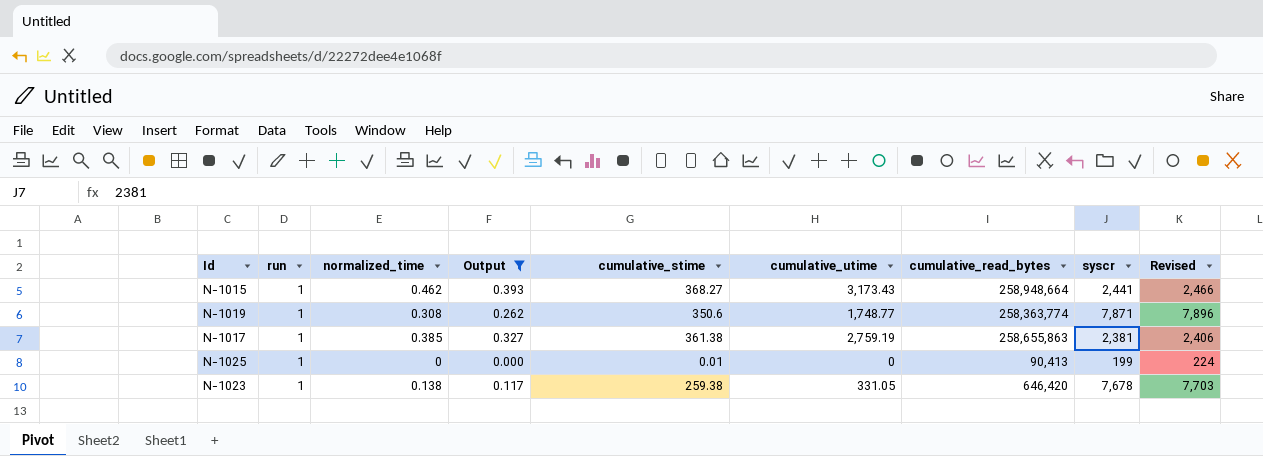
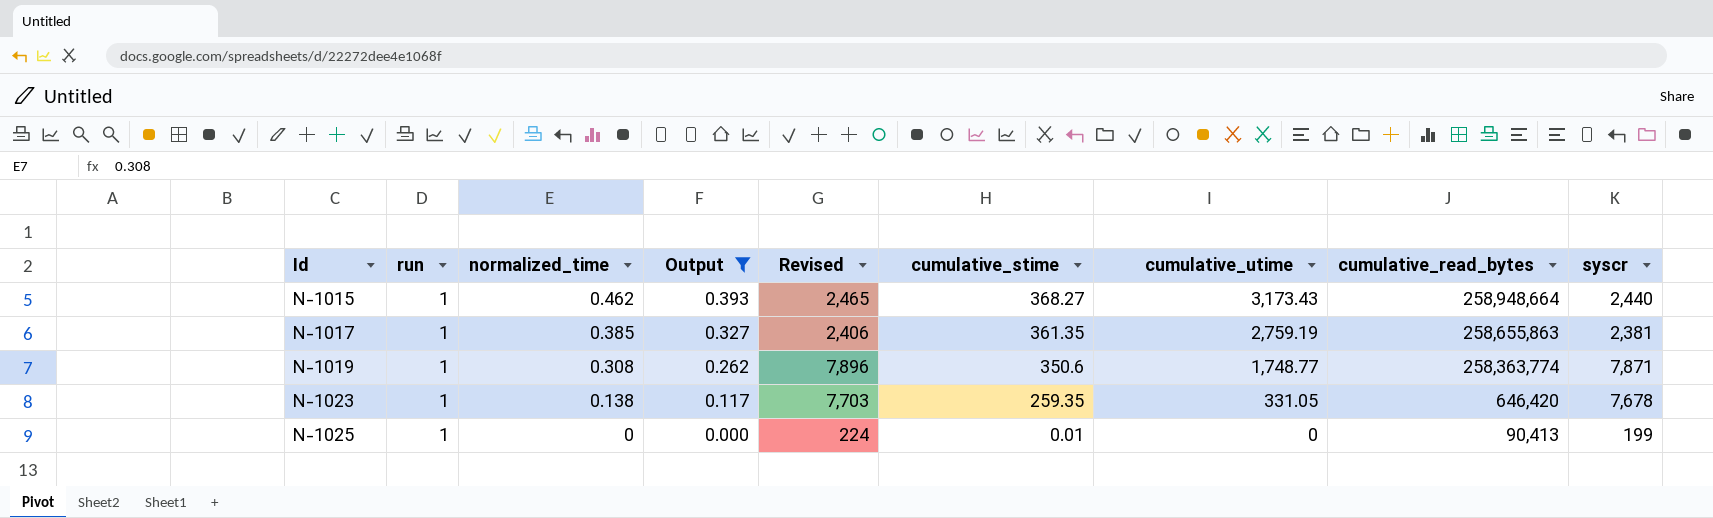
row order: none -> Id ascending
column Revised | position: 9 -> 5
N-1015 | Revised: 2,466 -> 2,465
N-1015 | syscr: 2,441 -> 2,440
N-1017 | cumulative_stime: 361.38 -> 361.35
N-1023 | cumulative_stime: 259.38 -> 259.35

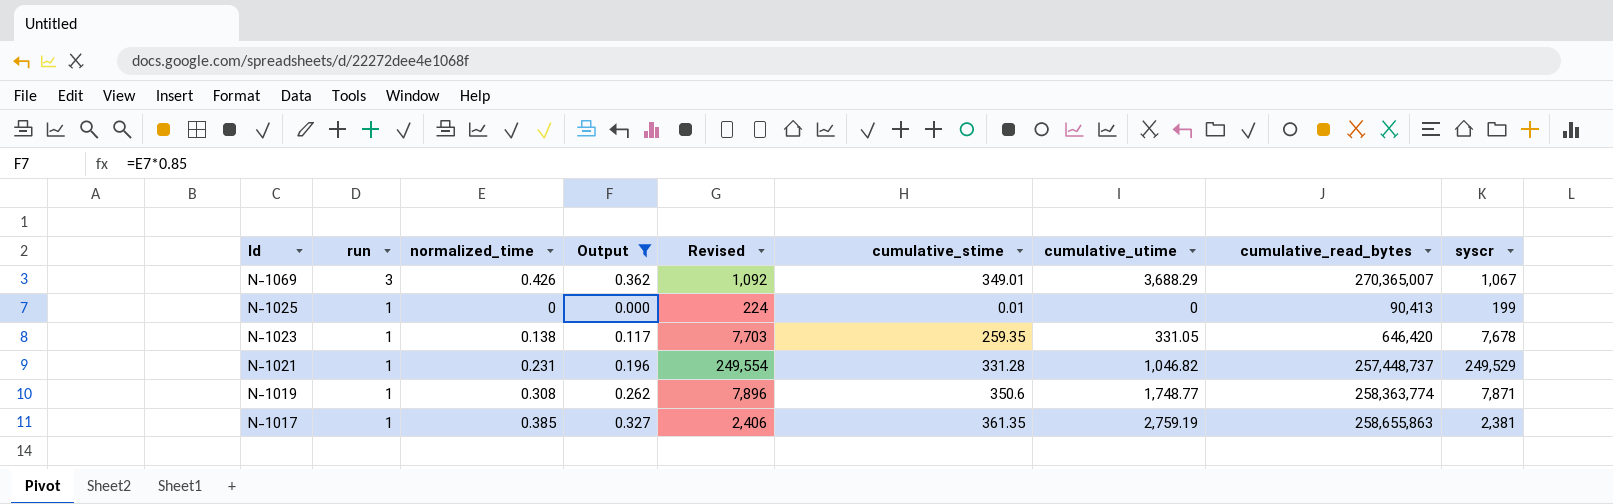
row order: Id ascending -> Id descending
row N-1015: 1 | 0.462 | 0.393 | 2,465 | 368.27 | 3,173.43 | 258,948,664 | 2,440 -> none
row N-1069: none -> 3 | 0.426 | 0.362 | 1,092 | 349.01 | 3,688.29 | 270,365,007 | 1,067
row N-1021: none -> 1 | 0.231 | 0.196 | 249,554 | 331.28 | 1,046.82 | 257,448,737 | 249,529

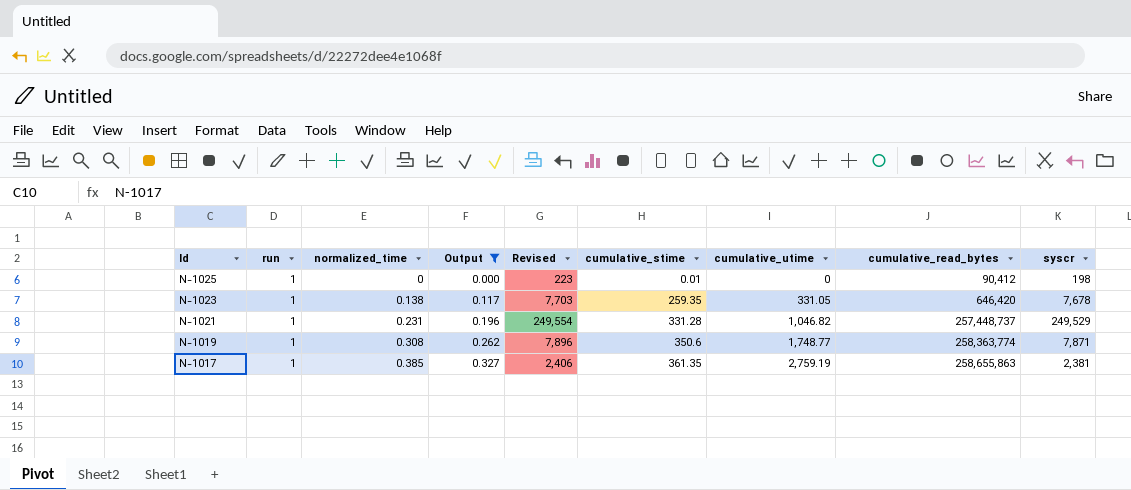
row N-1069: 3 | 0.426 | 0.362 | 1,092 | 349.01 | 3,688.29 | 270,365,007 | 1,067 -> none
N-1025 | Revised: 224 -> 223
N-1025 | cumulative_read_bytes: 90,413 -> 90,412
N-1025 | syscr: 199 -> 198

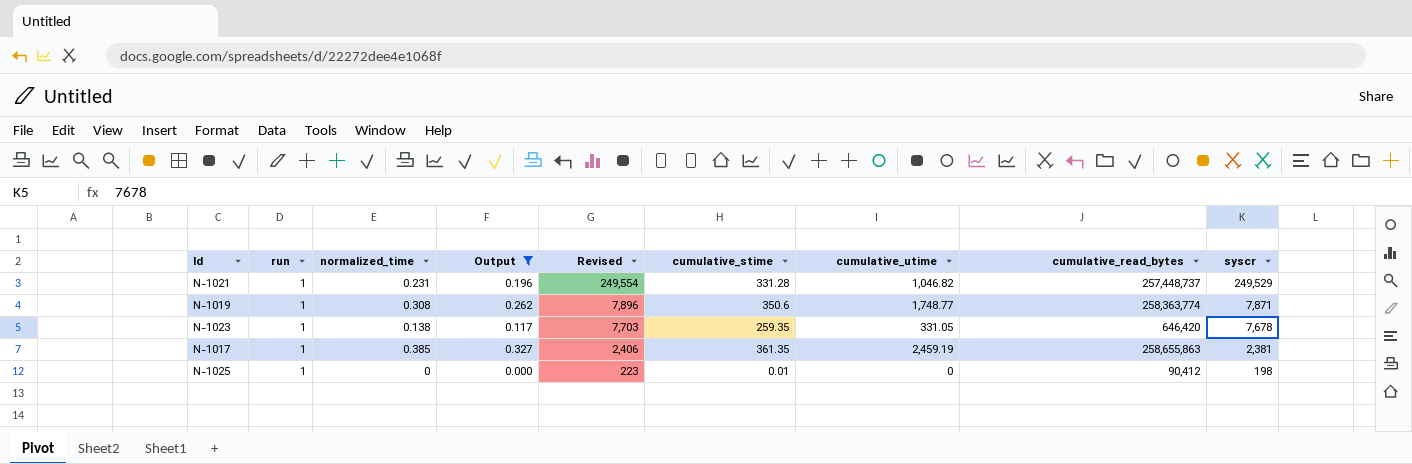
row order: Id descending -> Revised descending
N-1017 | cumulative_utime: 2,759.19 -> 2,459.19

